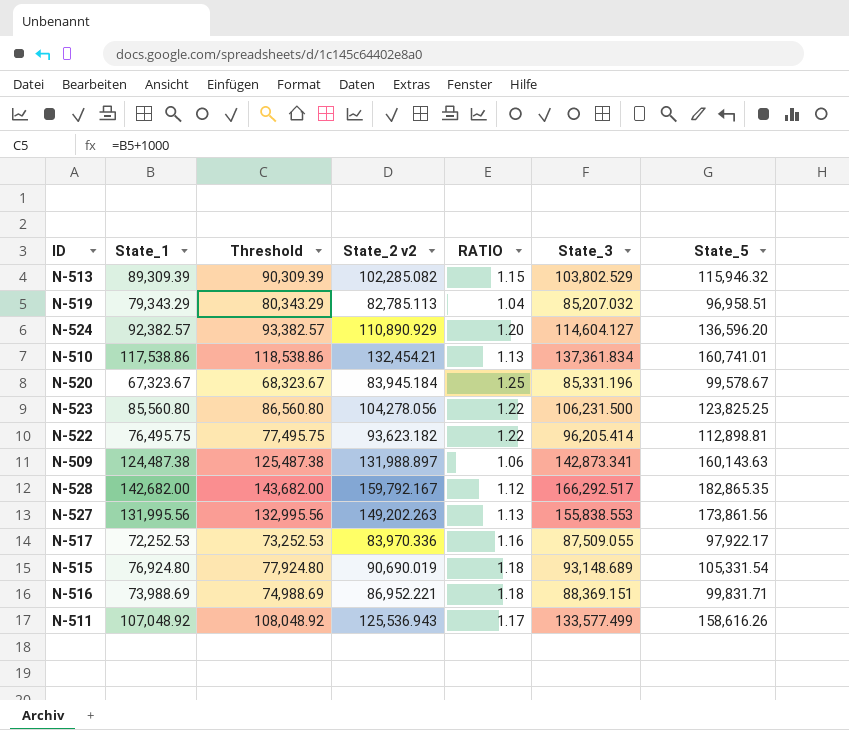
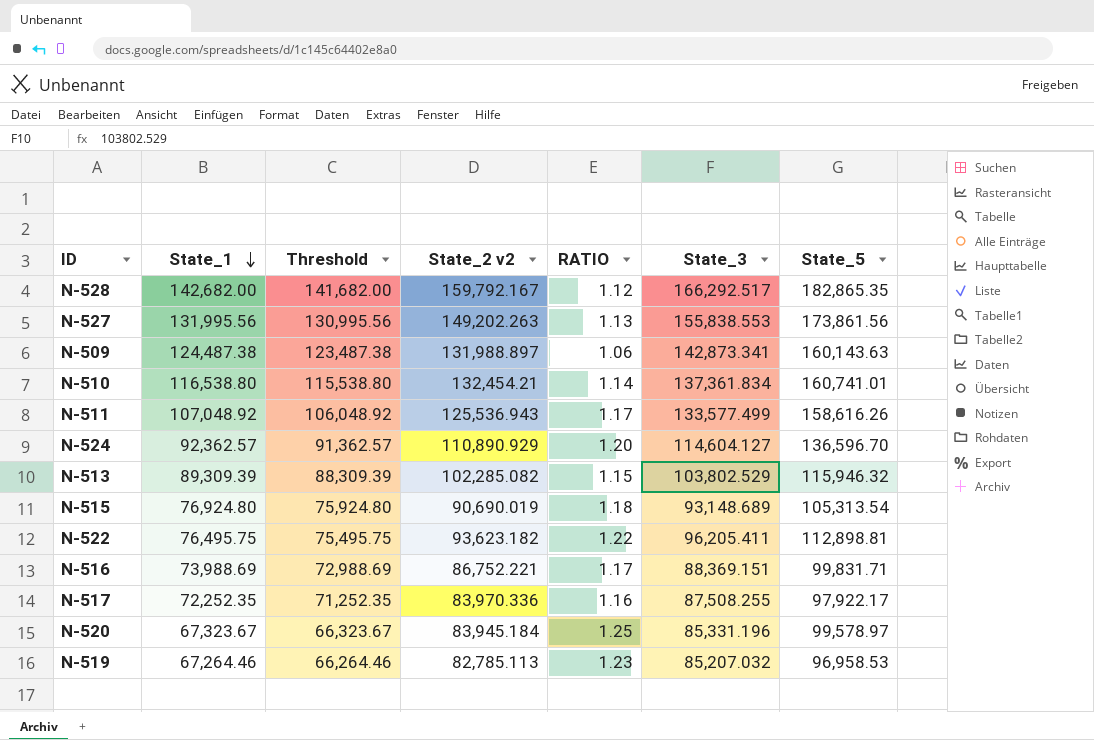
row order: none -> State_1 descending
column Threshold | formula: [State_1] + 1000 -> [State_1] - 1000
row N-523: 85,560.80 | 86,560.80 | 104,278.056 | 1.22 | 106,231.500 | 123,825.25 -> none
N-510 | State_1: 117,538.86 -> 116,538.80
N-510 | RATIO: 1.13 -> 1.14
N-524 | State_1: 92,382.57 -> 92,362.57
N-524 | State_5: 136,596.20 -> 136,596.70
N-515 | State_5: 105,331.54 -> 105,313.54
N-522 | State_3: 96,205.414 -> 96,205.411
N-516 | State_2 v2: 86,952.221 -> 86,752.221
N-516 | RATIO: 1.18 -> 1.17
N-517 | State_1: 72,252.53 -> 72,252.35
N-517 | State_3: 87,509.055 -> 87,508.255
N-520 | State_5: 99,578.67 -> 99,578.97
N-519 | State_1: 79,343.29 -> 67,264.46
N-519 | RATIO: 1.04 -> 1.23
N-519 | State_5: 96,958.51 -> 96,958.53

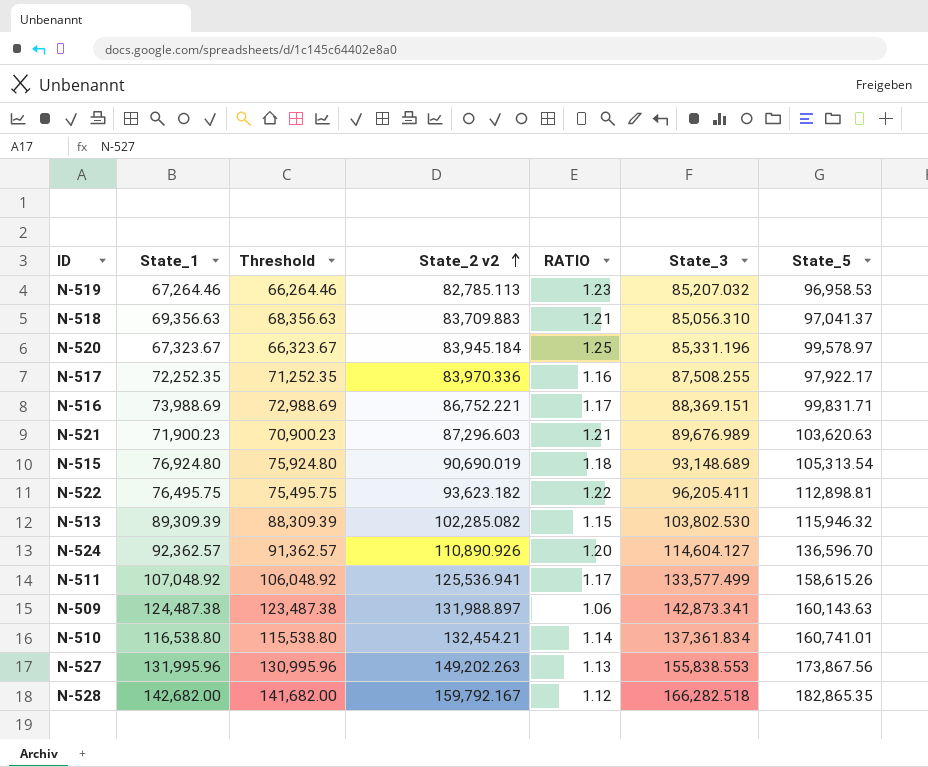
row order: State_1 descending -> State_2 v2 ascending
row N-518: none -> 69,356.63 | 68,356.63 | 83,709.883 | 1.21 | 85,056.310 | 97,041.37
row N-521: none -> 71,900.23 | 70,900.23 | 87,296.603 | 1.21 | 89,676.989 | 103,620.63
N-513 | State_3: 103,802.529 -> 103,802.530
N-524 | State_2 v2: 110,890.929 -> 110,890.926
N-511 | State_2 v2: 125,536.943 -> 125,536.941
N-511 | State_5: 158,616.26 -> 158,615.26
N-527 | State_1: 131,995.56 -> 131,995.96
N-527 | Threshold: 130,995.56 -> 130,995.96
N-527 | State_5: 173,861.56 -> 173,867.56
N-528 | State_3: 166,292.517 -> 166,282.518

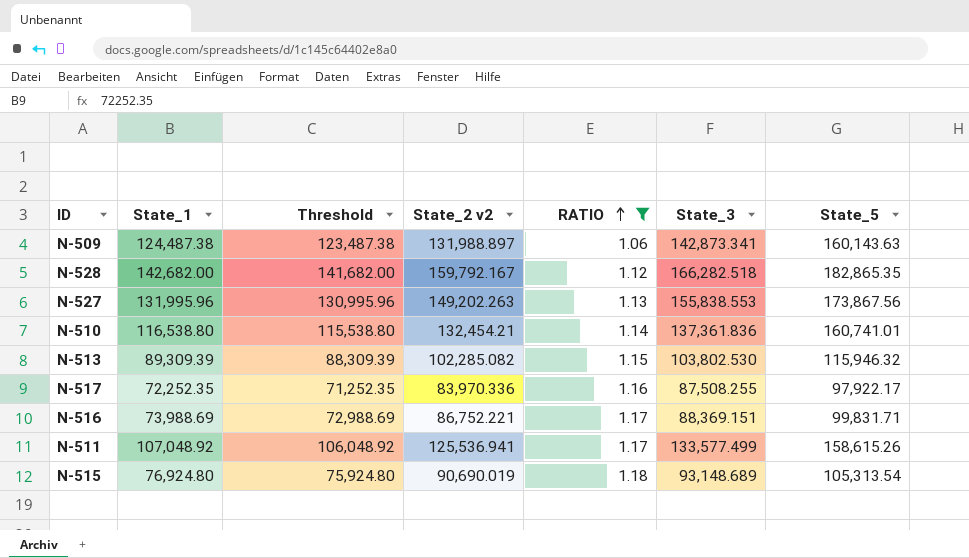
filter: none -> RATIO <= 1.18
row order: State_2 v2 ascending -> RATIO ascending
N-510 | State_3: 137,361.834 -> 137,361.836

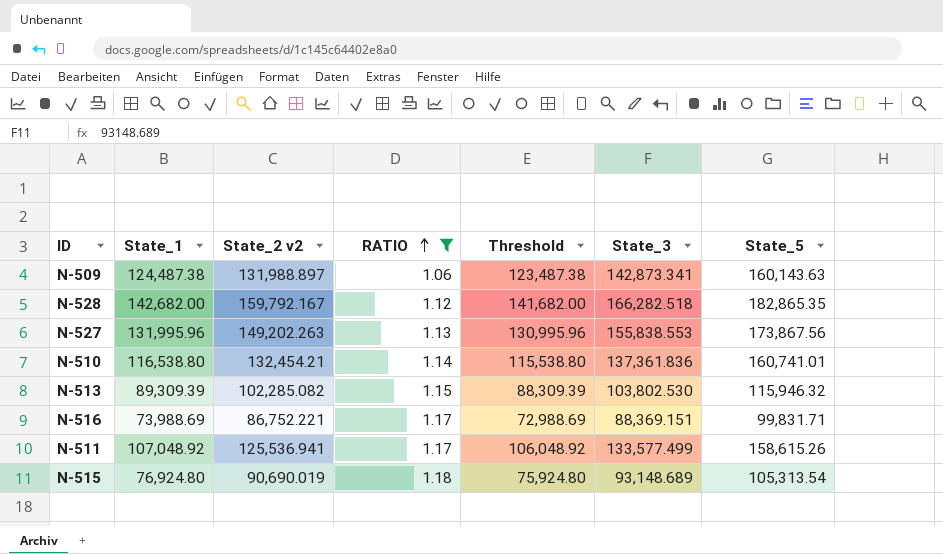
column Threshold | position: 3 -> 5
row N-517: 72,252.35 | 71,252.35 | 83,970.336 | 1.16 | 87,508.255 | 97,922.17 -> none

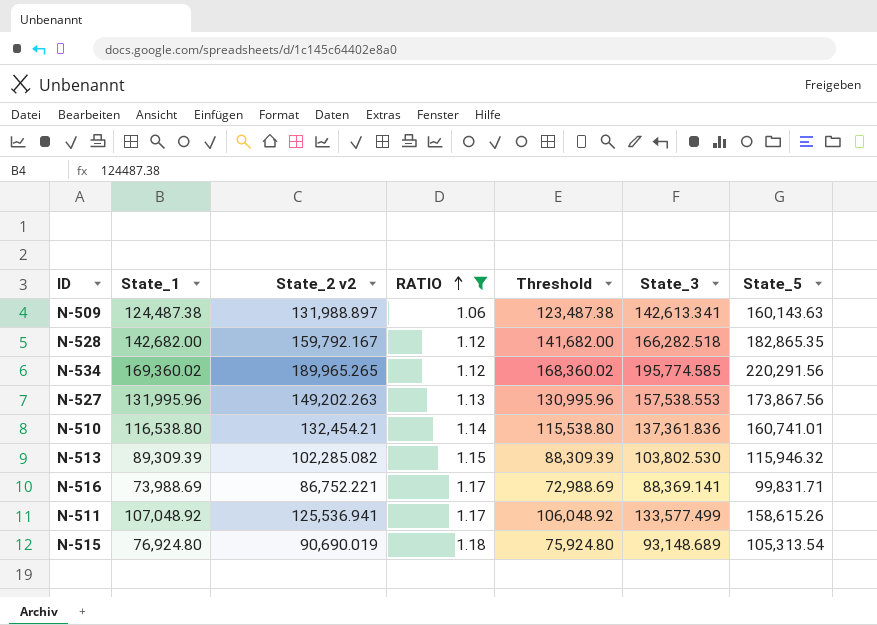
N-509 | State_3: 142,873.341 -> 142,613.341
row N-534: none -> 169,360.02 | 189,965.265 | 1.12 | 168,360.02 | 195,774.585 | 220,291.56
N-527 | State_3: 155,838.553 -> 157,538.553
N-516 | State_3: 88,369.151 -> 88,369.141

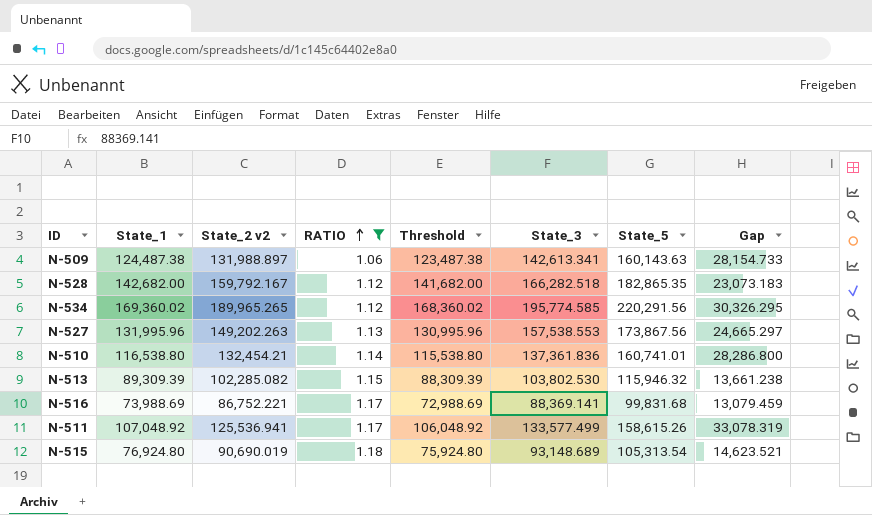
column Gap | formula: none -> [State_5] - [State_2 v2]
N-516 | State_5: 99,831.71 -> 99,831.68

